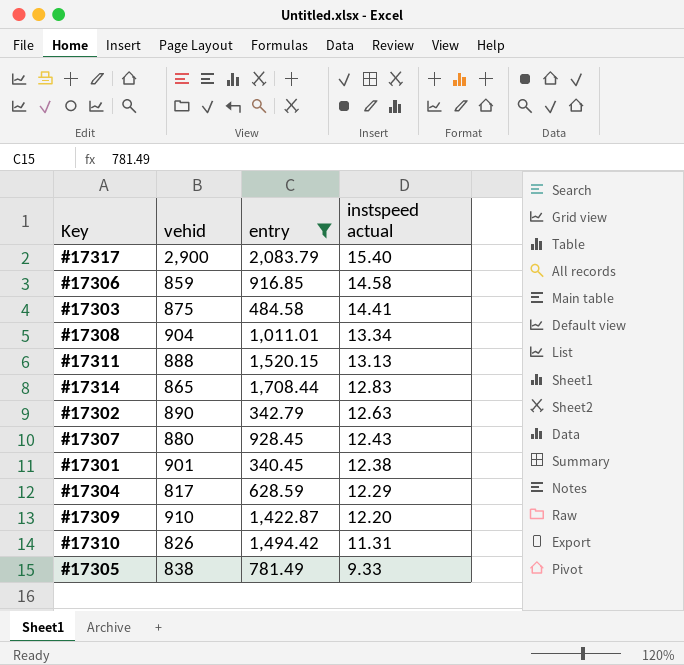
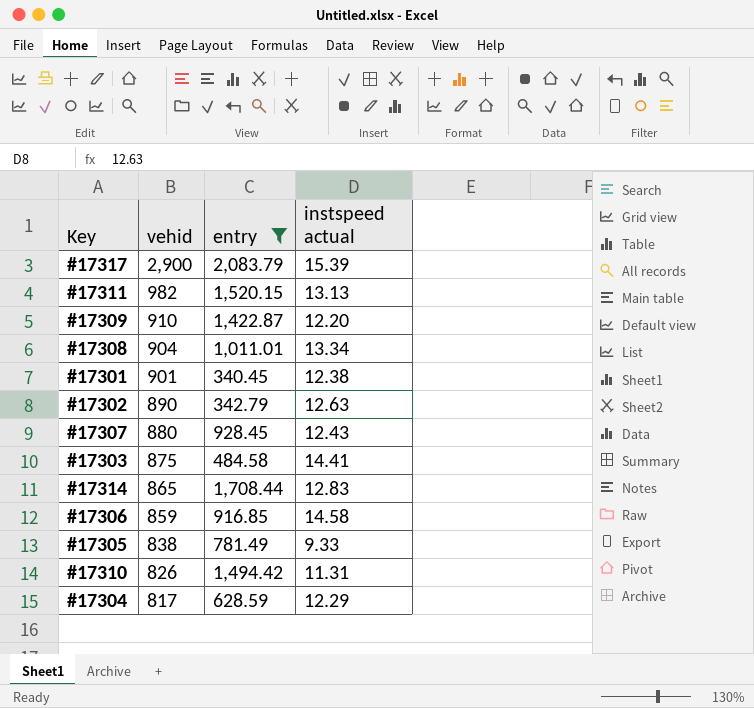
row order: instspeed actual descending -> vehid descending
#17317 | instspeed actual: 15.40 -> 15.39
#17311 | vehid: 888 -> 982

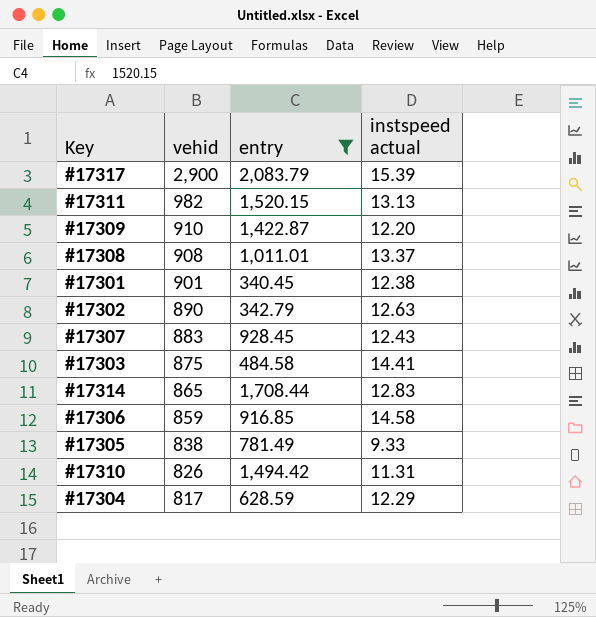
#17308 | vehid: 904 -> 908
#17308 | instspeed actual: 13.34 -> 13.37
#17307 | vehid: 880 -> 883

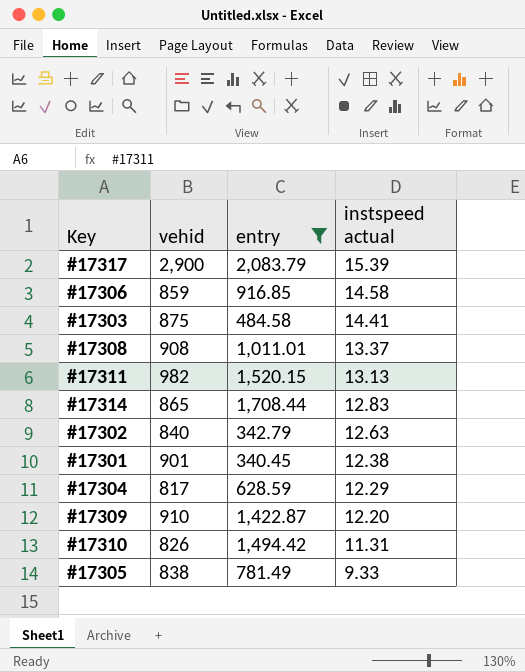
row order: vehid descending -> instspeed actual descending
row #17307: 883 | 928.45 | 12.43 -> none
#17302 | vehid: 890 -> 840

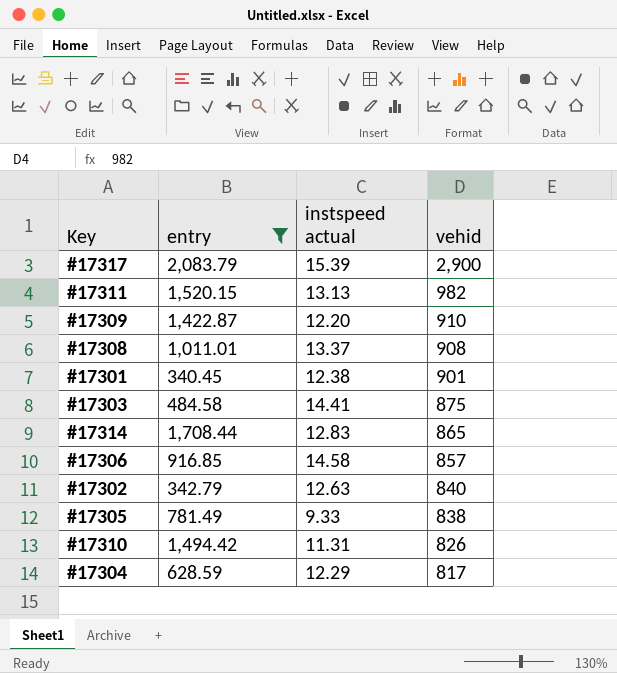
row order: instspeed actual descending -> vehid descending
column vehid | position: 2 -> 4
#17306 | vehid: 859 -> 857

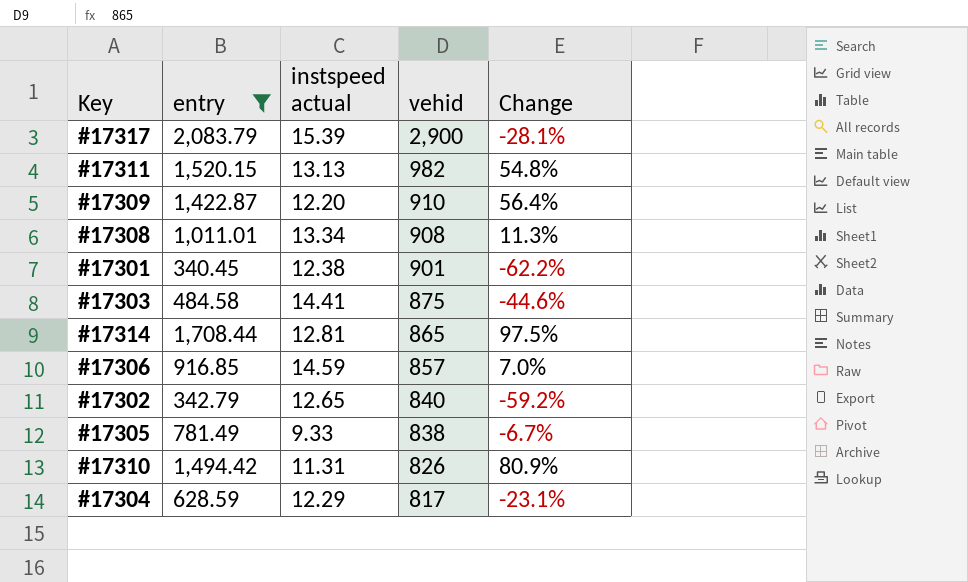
column Change | formula: none -> ([entry] - [vehid]) / [vehid]
#17308 | instspeed actual: 13.37 -> 13.34
#17314 | instspeed actual: 12.83 -> 12.81
#17306 | instspeed actual: 14.58 -> 14.59
#17302 | instspeed actual: 12.63 -> 12.65

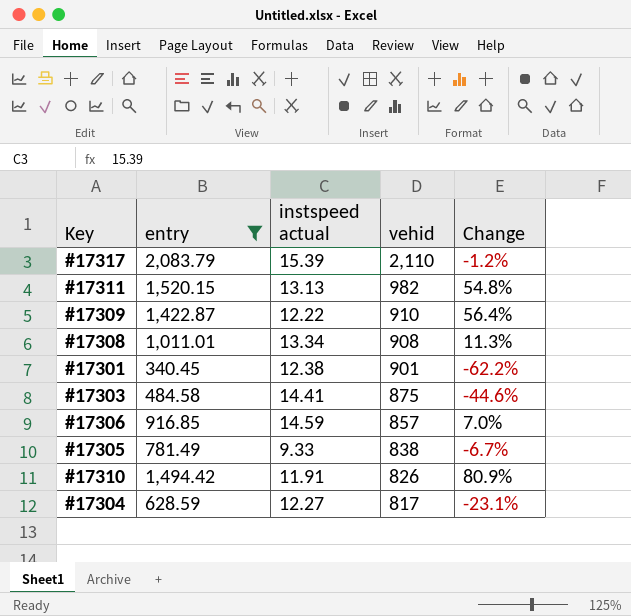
row #17314: 1,708.44 | 12.81 | 865 | 97.5% -> none
row #17302: 342.79 | 12.65 | 840 | -59.2% -> none
#17317 | vehid: 2,900 -> 2,110
#17317 | Change: -28.1% -> -1.2%
#17309 | instspeed actual: 12.20 -> 12.22
#17310 | instspeed actual: 11.31 -> 11.91
#17304 | instspeed actual: 12.29 -> 12.27

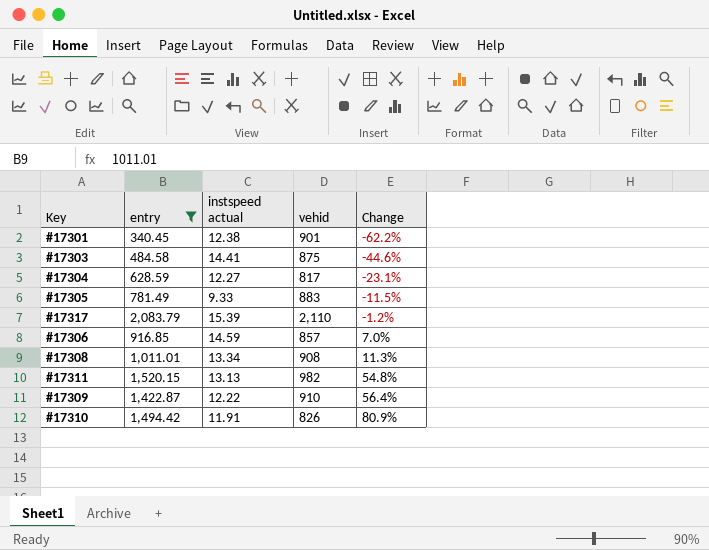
row order: vehid descending -> Change ascending
#17305 | vehid: 838 -> 883
#17305 | Change: -6.7% -> -11.5%

